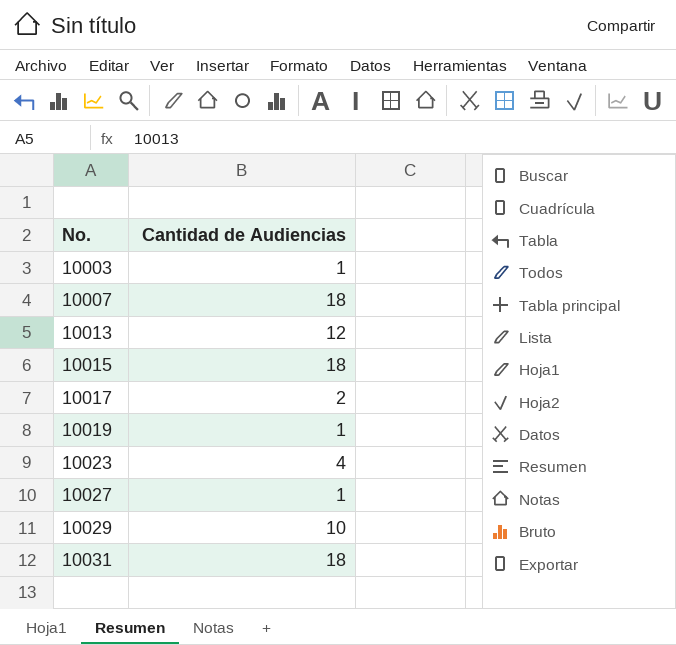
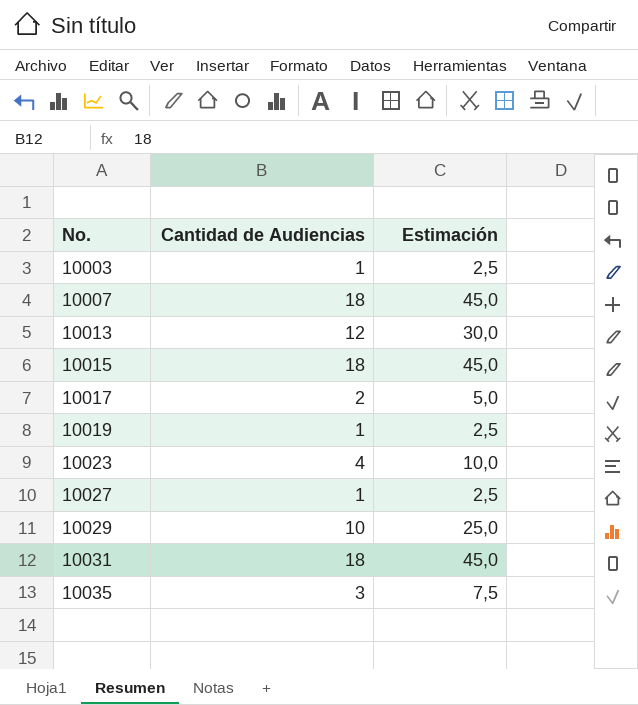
column Estimación | formula: none -> [Cantidad de Audiencias] * 2,5
row 10035: none -> 3 | 7,5

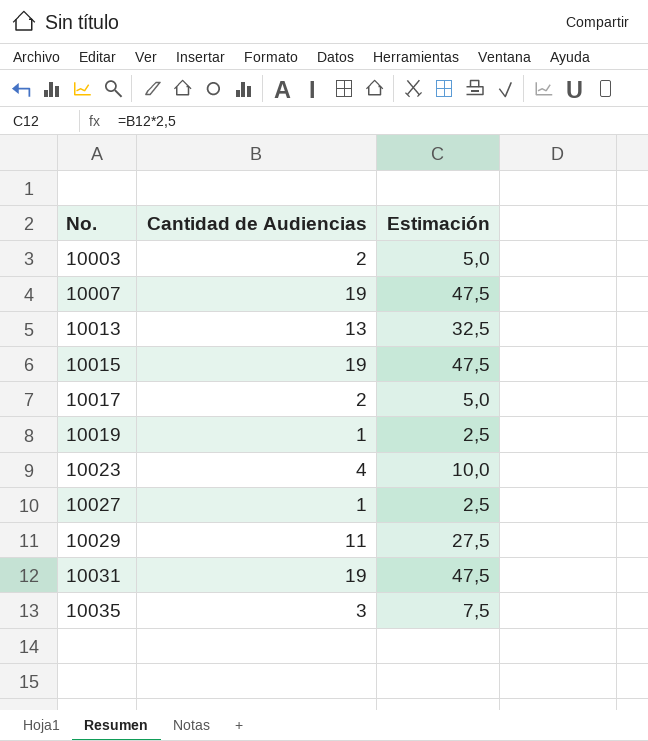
10003 | Cantidad de Audiencias: 1 -> 2
10003 | Estimación: 2,5 -> 5,0
10007 | Cantidad de Audiencias: 18 -> 19
10007 | Estimación: 45,0 -> 47,5
10013 | Cantidad de Audiencias: 12 -> 13
10013 | Estimación: 30,0 -> 32,5
10015 | Cantidad de Audiencias: 18 -> 19
10015 | Estimación: 45,0 -> 47,5
10029 | Cantidad de Audiencias: 10 -> 11
10029 | Estimación: 25,0 -> 27,5
10031 | Cantidad de Audiencias: 18 -> 19
10031 | Estimación: 45,0 -> 47,5

